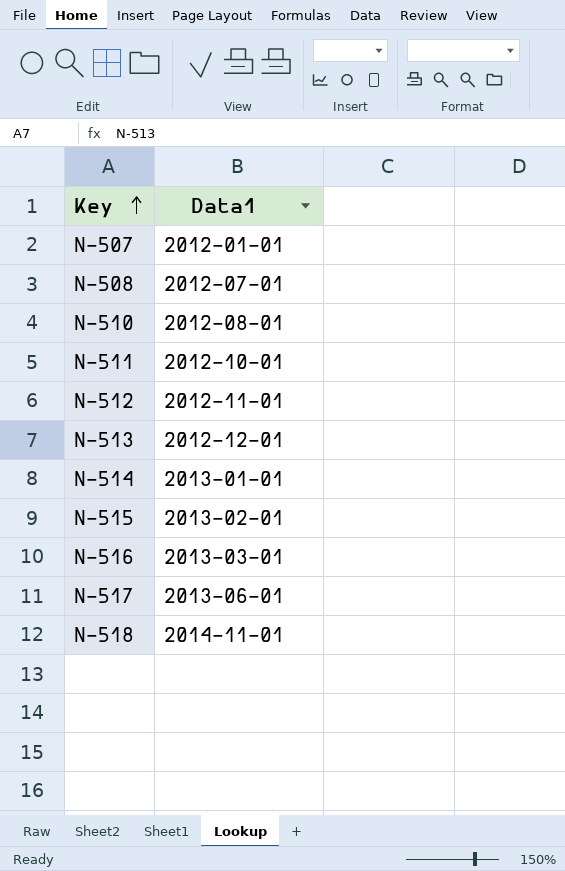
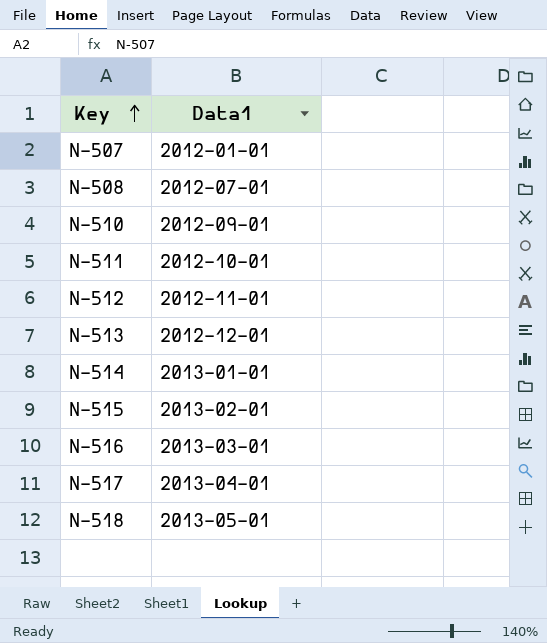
N-510 | Data1: 2012-08-01 -> 2012-09-01
N-517 | Data1: 2013-06-01 -> 2013-04-01
N-518 | Data1: 2014-11-01 -> 2013-05-01

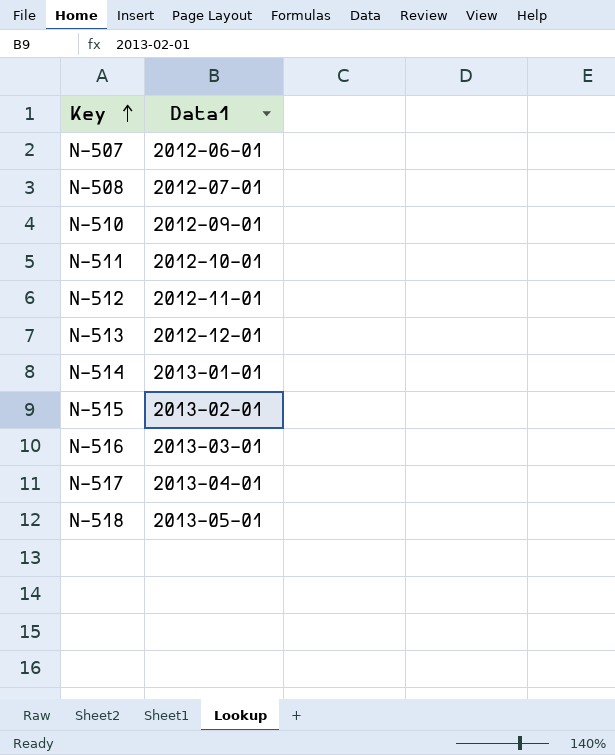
N-507 | Data1: 2012-01-01 -> 2012-06-01

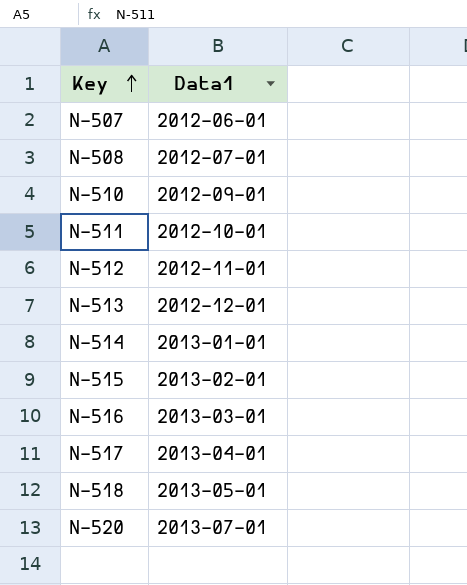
row N-520: none -> 2013-07-01

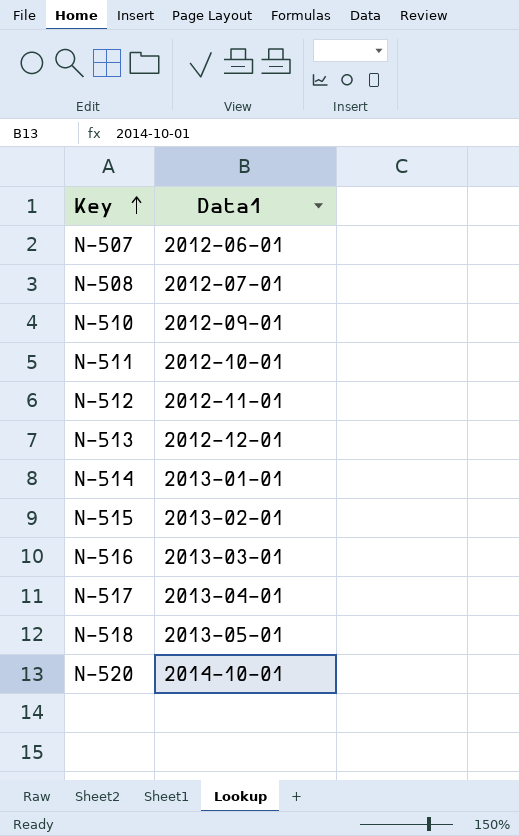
N-520 | Data1: 2013-07-01 -> 2014-10-01

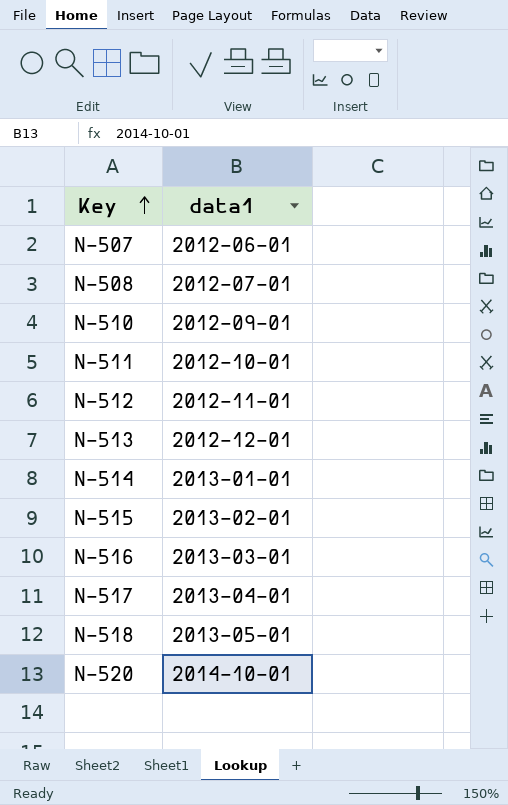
column name: Data1 -> data1

